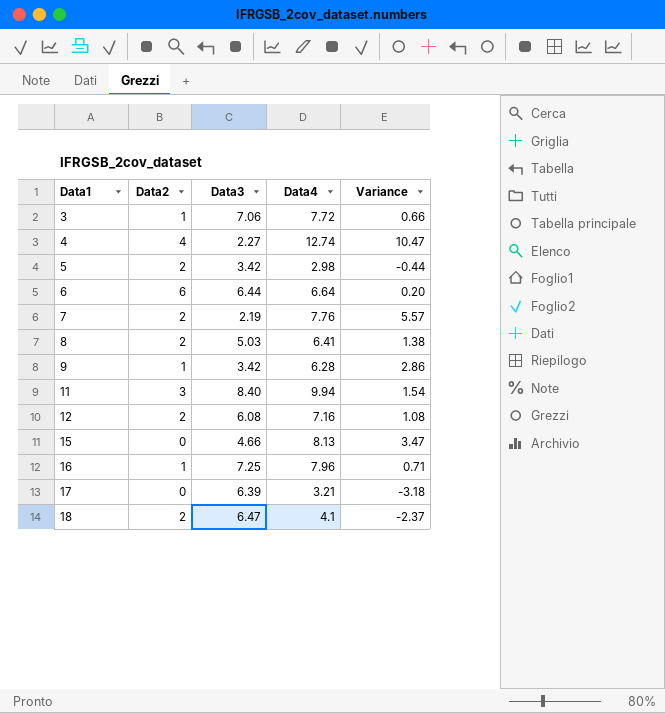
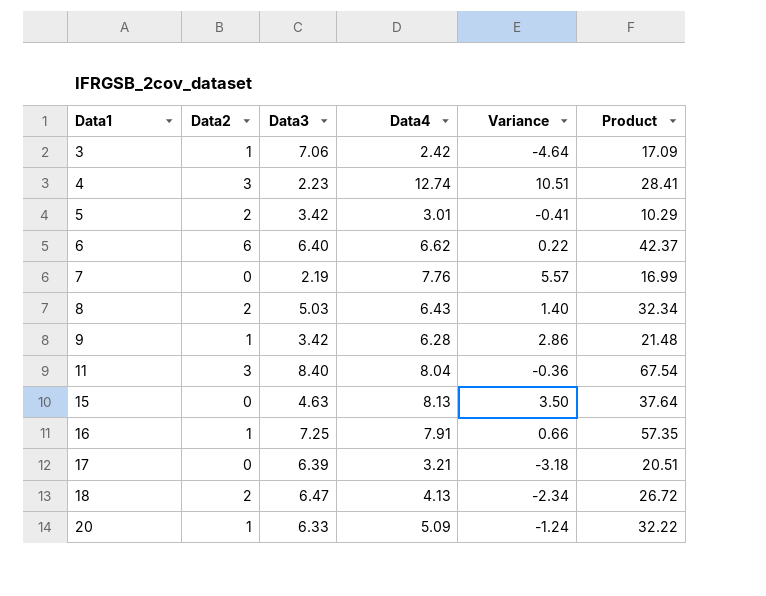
column Product | formula: none -> [Data3] * [Data4]
row 12: 2 | 6.08 | 7.16 | 1.08 -> none
3 | Data4: 7.72 -> 2.42
3 | Variance: 0.66 -> -4.64
4 | Data2: 4 -> 3
4 | Data3: 2.27 -> 2.23
4 | Variance: 10.47 -> 10.51
5 | Data4: 2.98 -> 3.01
5 | Variance: -0.44 -> -0.41
6 | Data3: 6.44 -> 6.40
6 | Data4: 6.64 -> 6.62
6 | Variance: 0.20 -> 0.22
7 | Data2: 2 -> 0
8 | Data4: 6.41 -> 6.43
8 | Variance: 1.38 -> 1.40
11 | Data4: 9.94 -> 8.04
11 | Variance: 1.54 -> -0.36
15 | Data3: 4.66 -> 4.63
15 | Variance: 3.47 -> 3.50
16 | Data4: 7.96 -> 7.91
16 | Variance: 0.71 -> 0.66
18 | Data4: 4.1 -> 4.13
18 | Variance: -2.37 -> -2.34
row 20: none -> 1 | 6.33 | 5.09 | -1.24 | 32.22

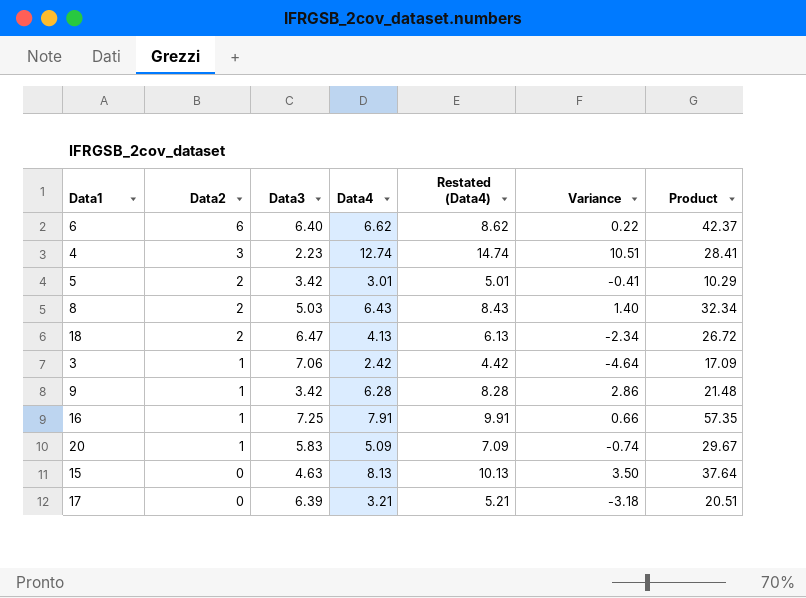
row order: Data1 ascending -> Data2 descending
column Restated (Data4) | formula: none -> [Data4] + 2
row 7: 0 | 2.19 | 7.76 | 5.57 | 16.99 -> none
row 11: 3 | 8.40 | 8.04 | -0.36 | 67.54 -> none
20 | Data3: 6.33 -> 5.83
20 | Variance: -1.24 -> -0.74
20 | Product: 32.22 -> 29.67

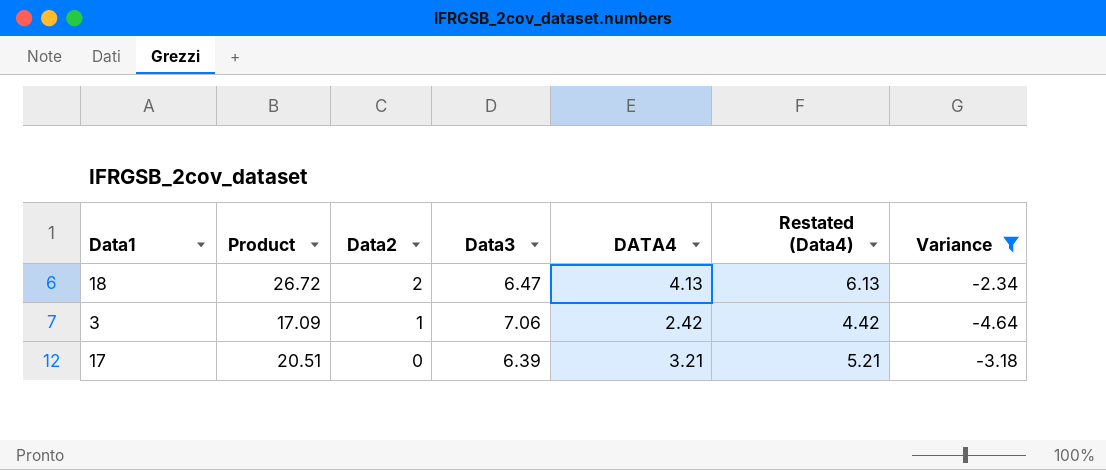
filter: none -> Variance <= -2.34
column Product | position: 7 -> 2
column name: Data4 -> DATA4

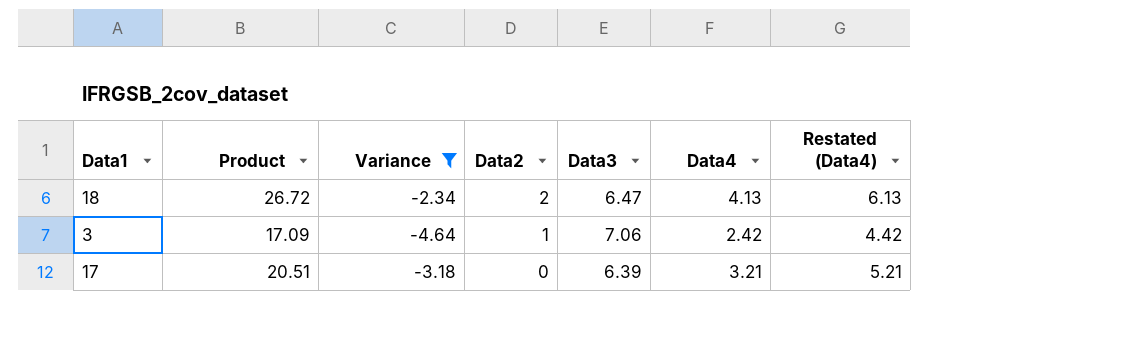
column Variance | position: 7 -> 3
column name: DATA4 -> Data4

